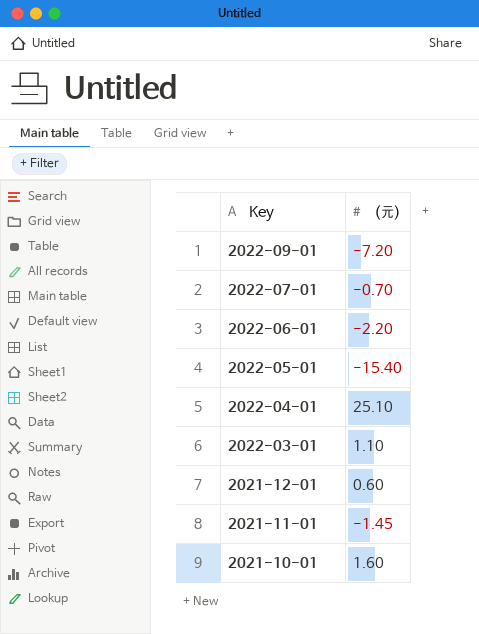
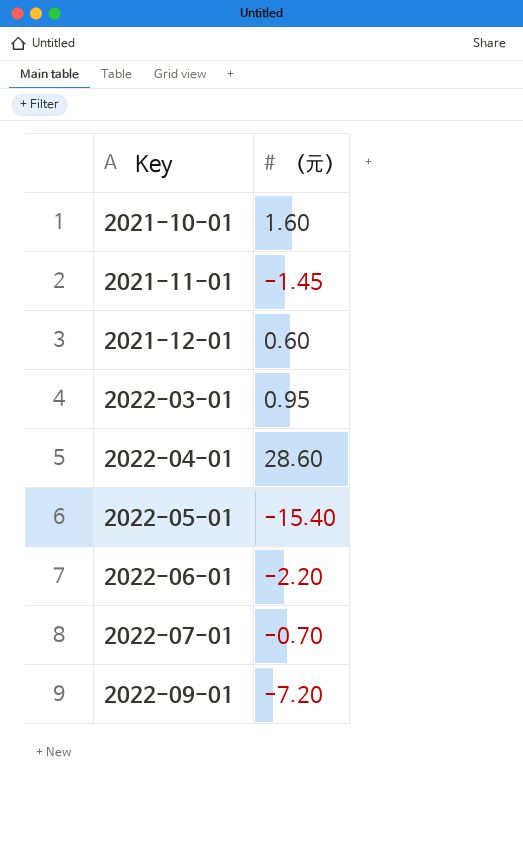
row order: Key descending -> Key ascending
2022-03-01 | (元): 1.10 -> 0.95
2022-04-01 | (元): 25.10 -> 28.60

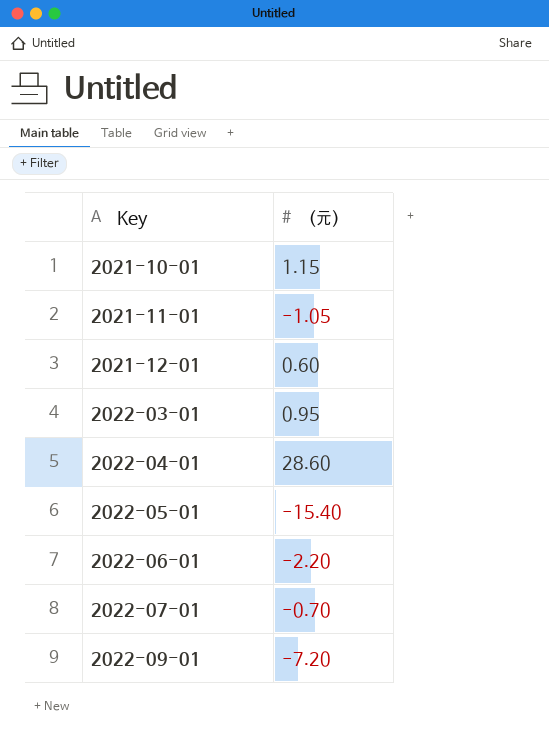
2021-10-01 | (元): 1.60 -> 1.15
2021-11-01 | (元): -1.45 -> -1.05

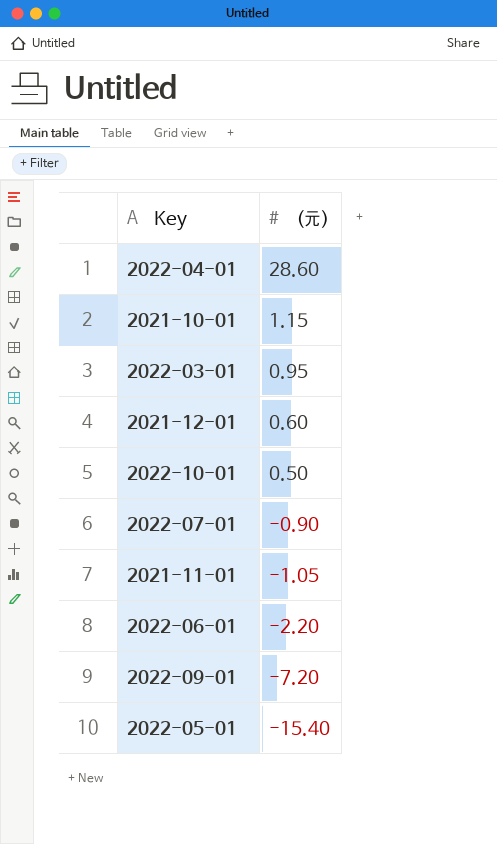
row order: Key ascending -> (元) descending
row 2022-10-01: none -> 0.50
2022-07-01 | (元): -0.70 -> -0.90

